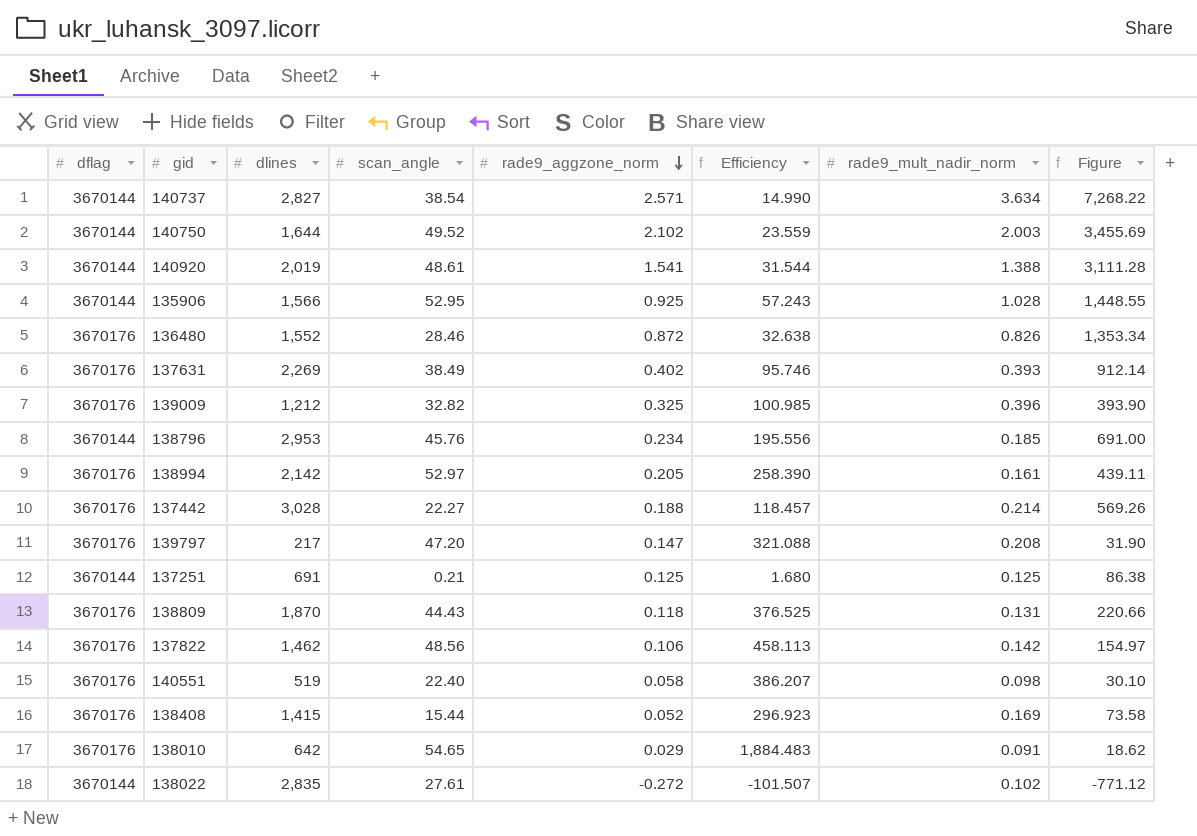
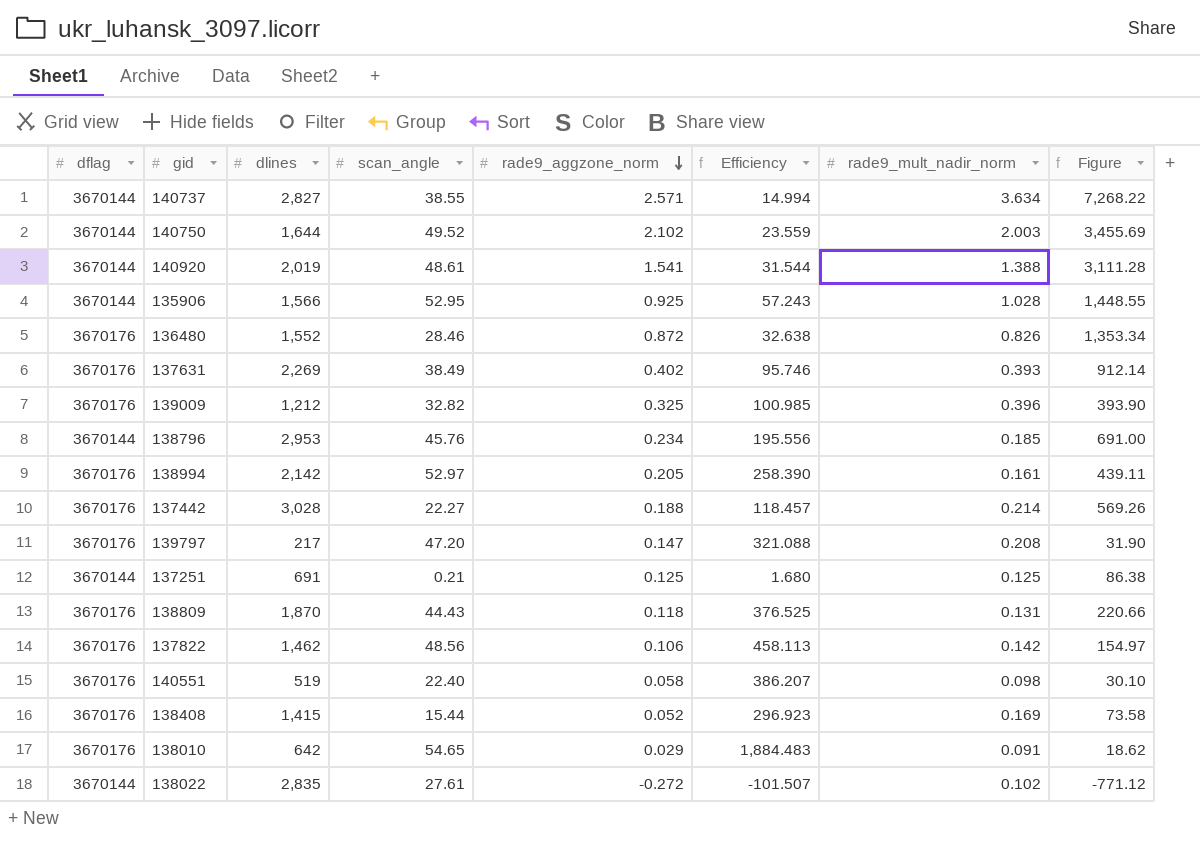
140737 | scan_angle: 38.54 -> 38.55
140737 | Efficiency: 14.990 -> 14.994

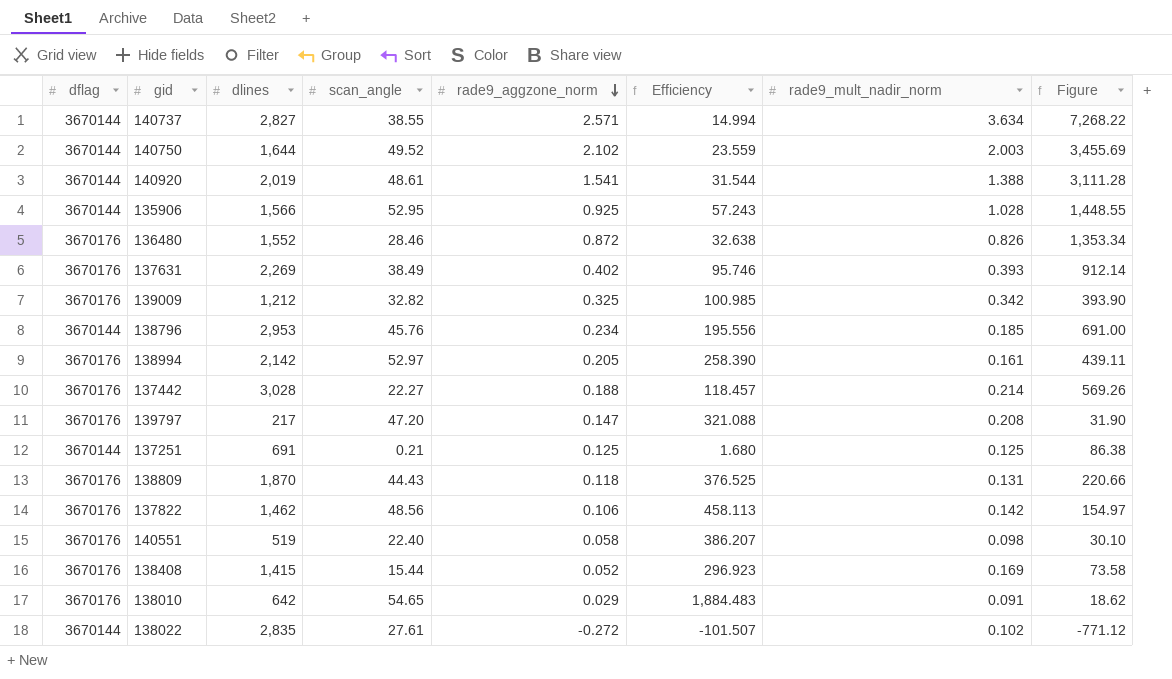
139009 | rade9_mult_nadir_norm: 0.396 -> 0.342

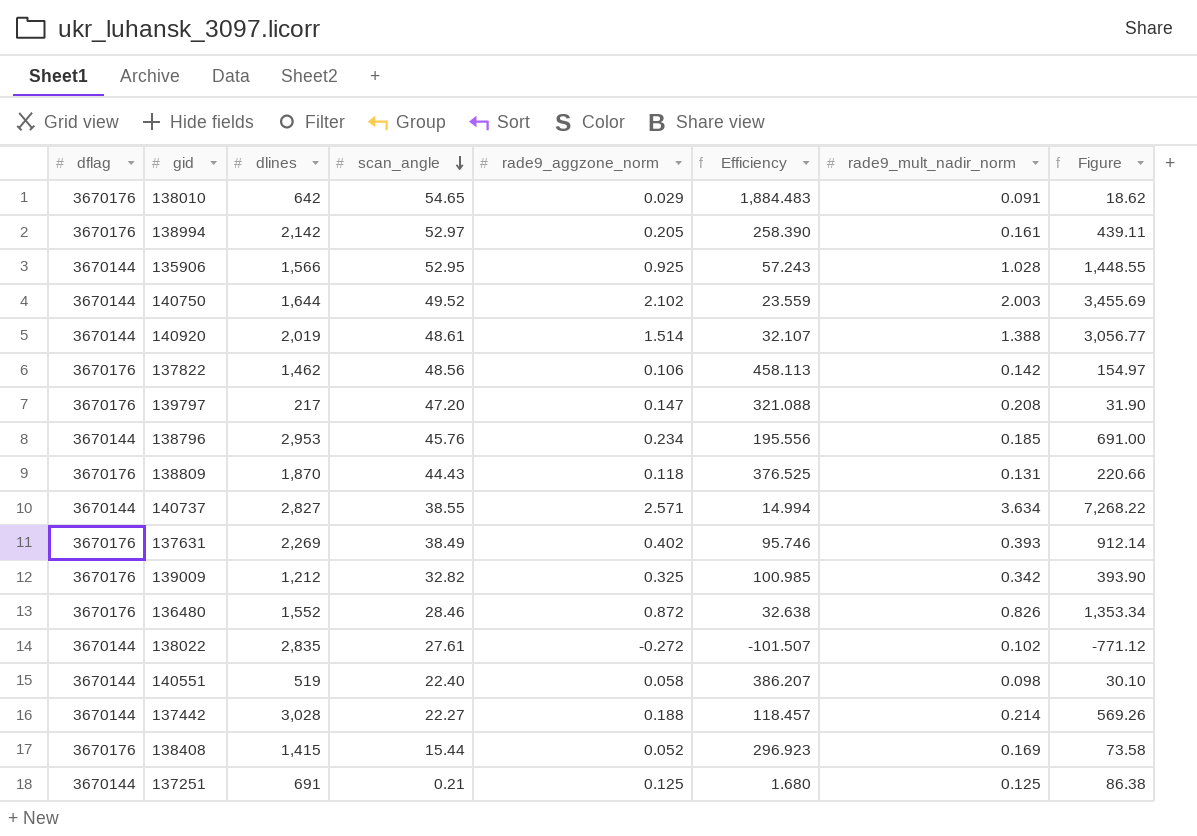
row order: rade9_aggzone_norm descending -> scan_angle descending
140920 | rade9_aggzone_norm: 1.541 -> 1.514
140920 | Efficiency: 31.544 -> 32.107
140920 | Figure: 3,111.28 -> 3,056.77
140551 | dflag: 3670176 -> 3670144
137442 | dflag: 3670176 -> 3670144

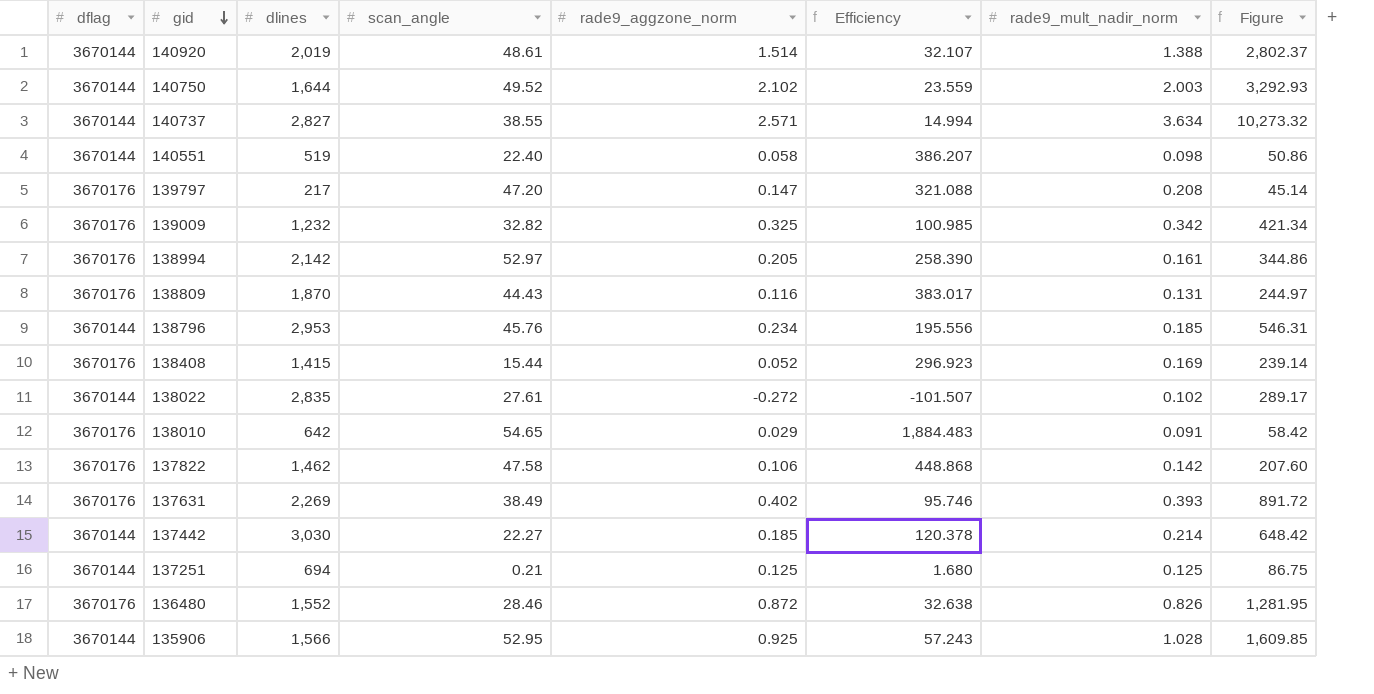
row order: scan_angle descending -> gid descending
column Figure | formula: [dlines] * [rade9_aggzone_norm] -> [dlines] * [rade9_mult_nadir_norm]
139009 | dlines: 1,212 -> 1,232
138809 | rade9_aggzone_norm: 0.118 -> 0.116
138809 | Efficiency: 376.525 -> 383.017
137822 | scan_angle: 48.56 -> 47.58
137822 | Efficiency: 458.113 -> 448.868
137442 | dlines: 3,028 -> 3,030
137442 | rade9_aggzone_norm: 0.188 -> 0.185
137442 | Efficiency: 118.457 -> 120.378
137251 | dlines: 691 -> 694

